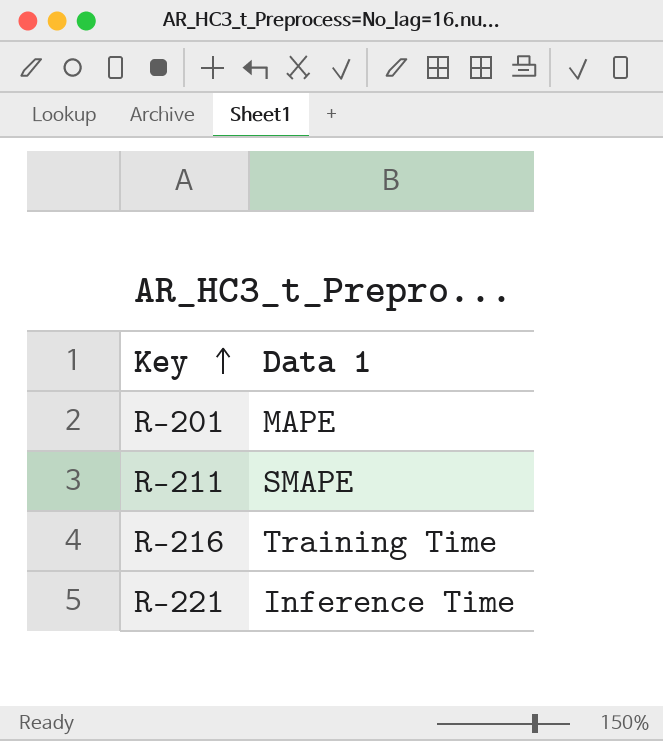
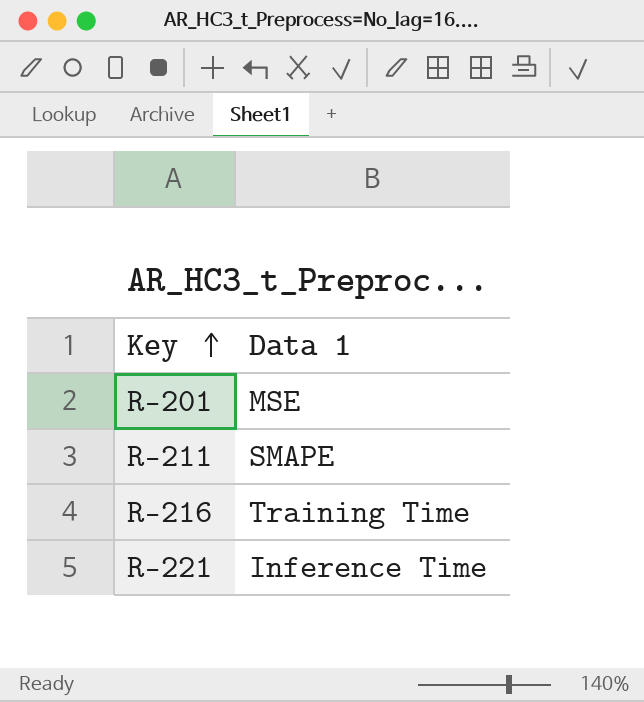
R-201 | Data 1: MAPE -> MSE

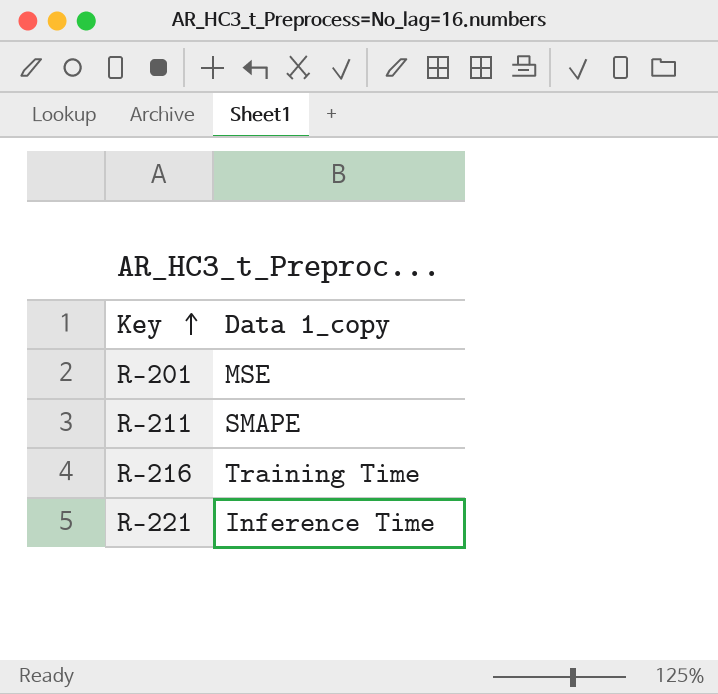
column name: Data 1 -> Data 1_copy

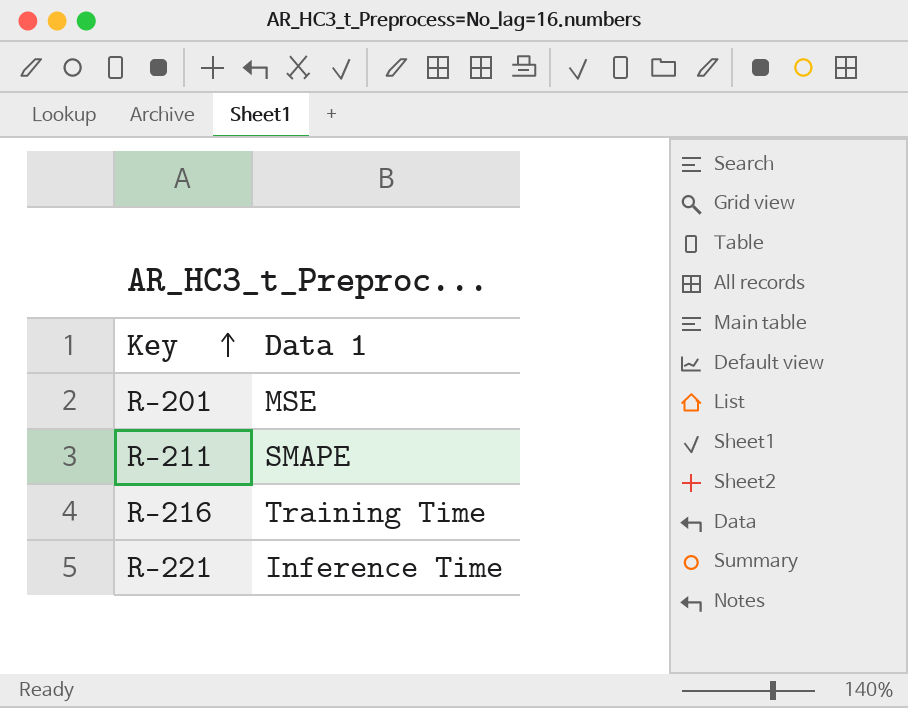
column name: Data 1_copy -> Data 1

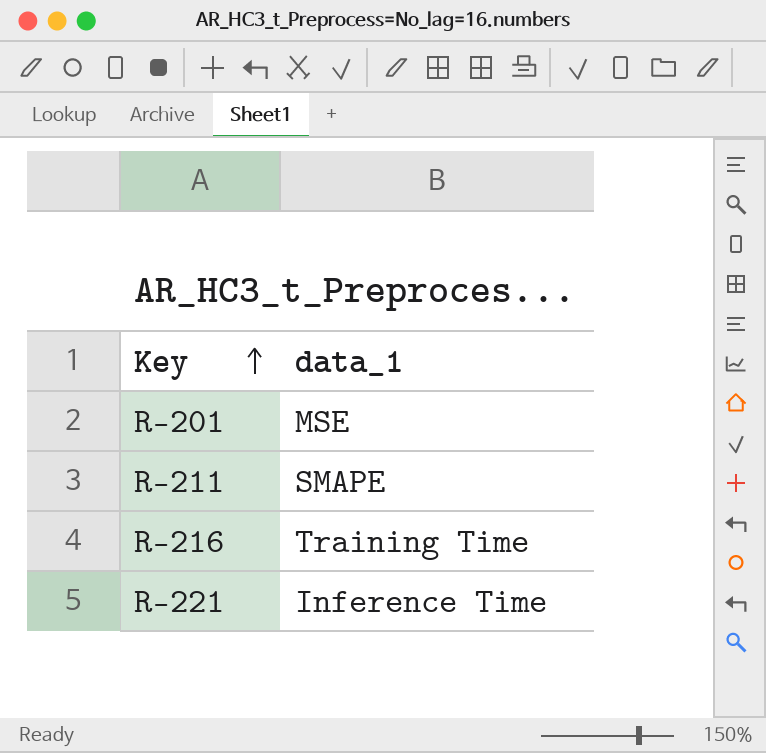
column name: Data 1 -> data_1

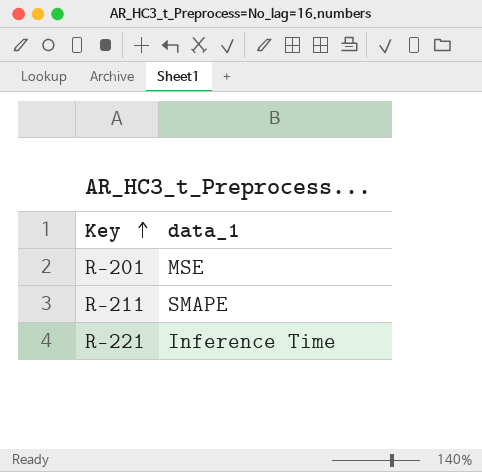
row R-216: Training Time -> none

